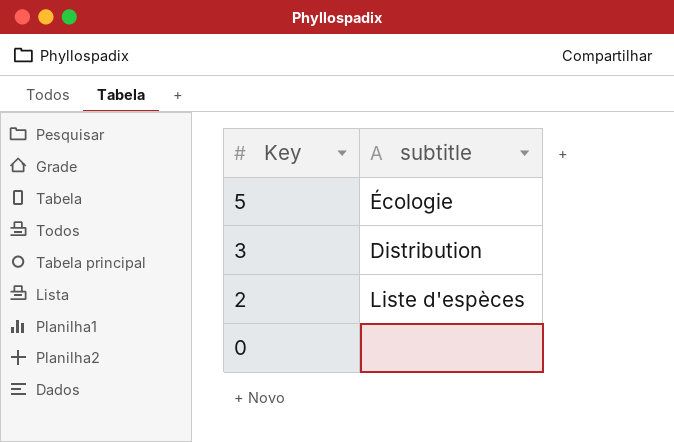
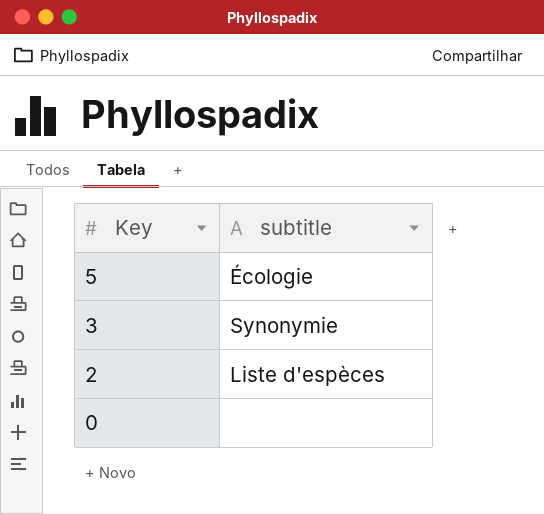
3 | subtitle: Distribution -> Synonymie

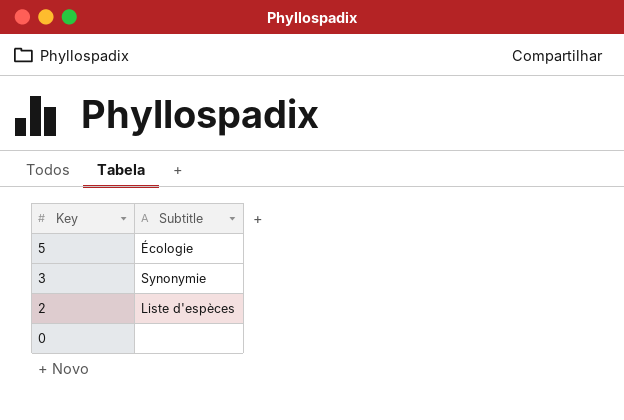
column name: subtitle -> Subtitle

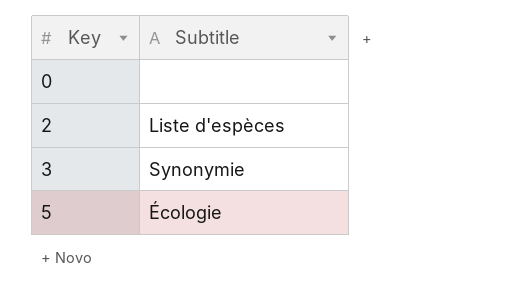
row order: Key descending -> Key ascending

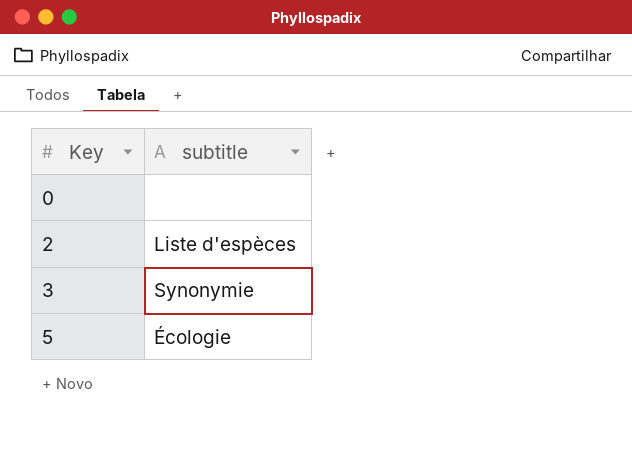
column name: Subtitle -> subtitle

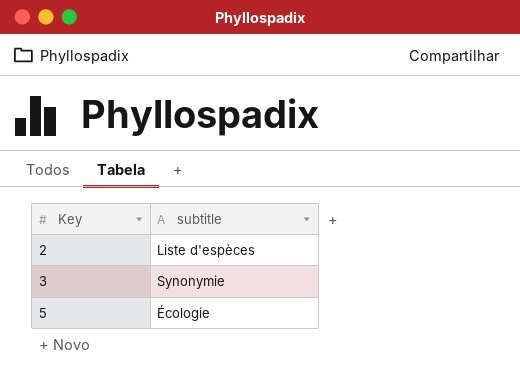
row 0: none -> none

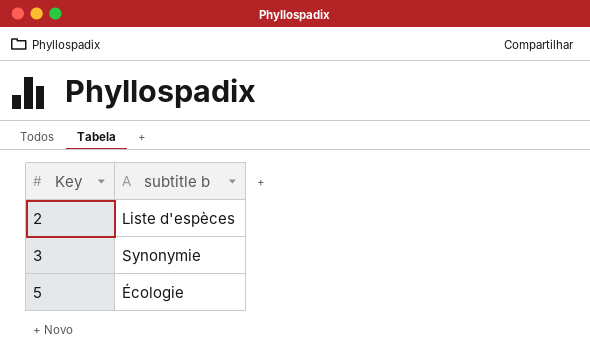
column name: subtitle -> subtitle b

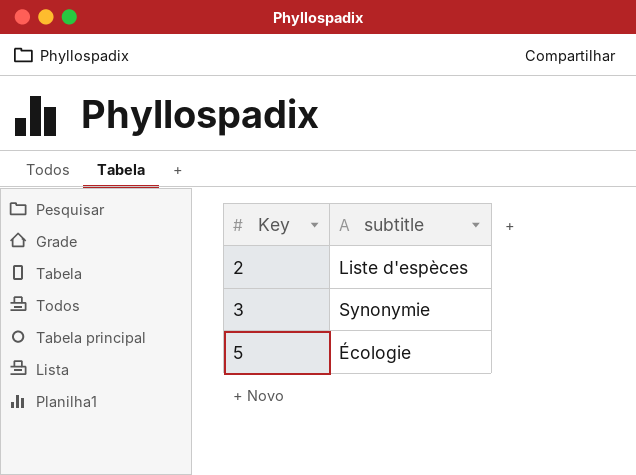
column name: subtitle b -> subtitle

